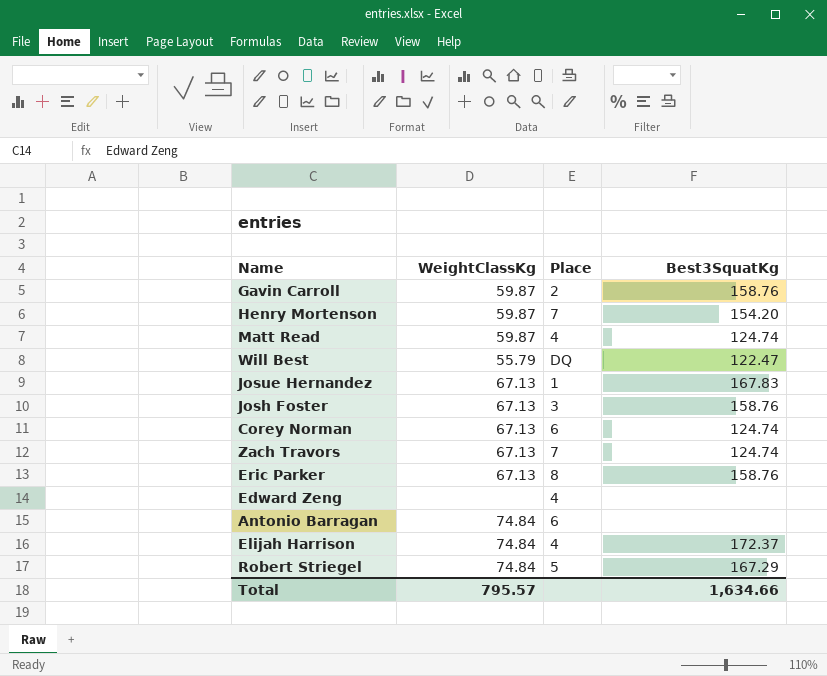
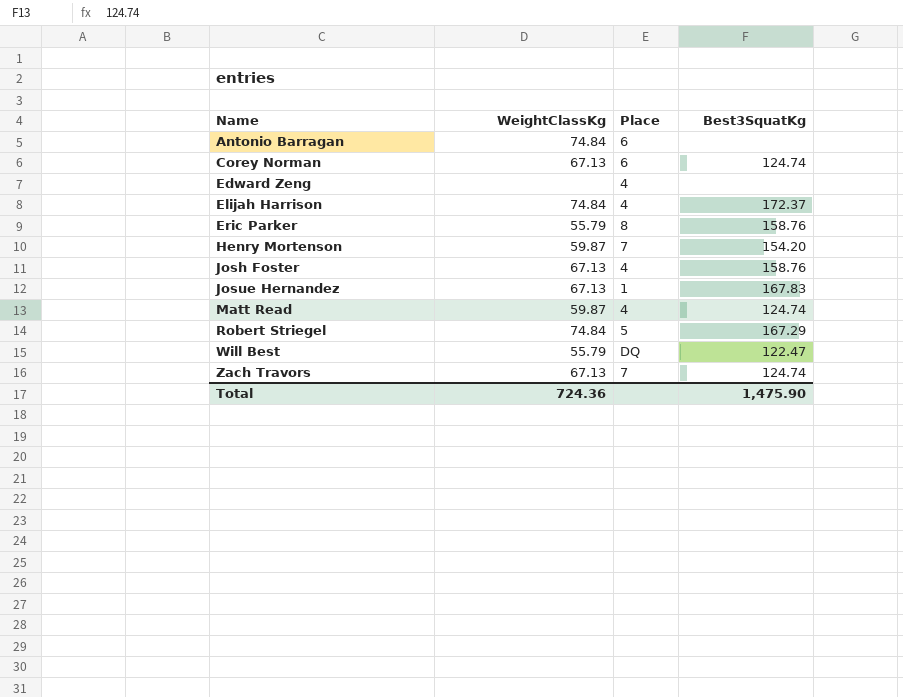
row order: none -> Name ascending
row Gavin Carroll: 59.87 | 2 | 158.76 -> none
Eric Parker | WeightClassKg: 67.13 -> 55.79
Josh Foster | Place: 3 -> 4
Total | WeightClassKg: 795.57 -> 724.36
Total | Best3SquatKg: 1,634.66 -> 1,475.90

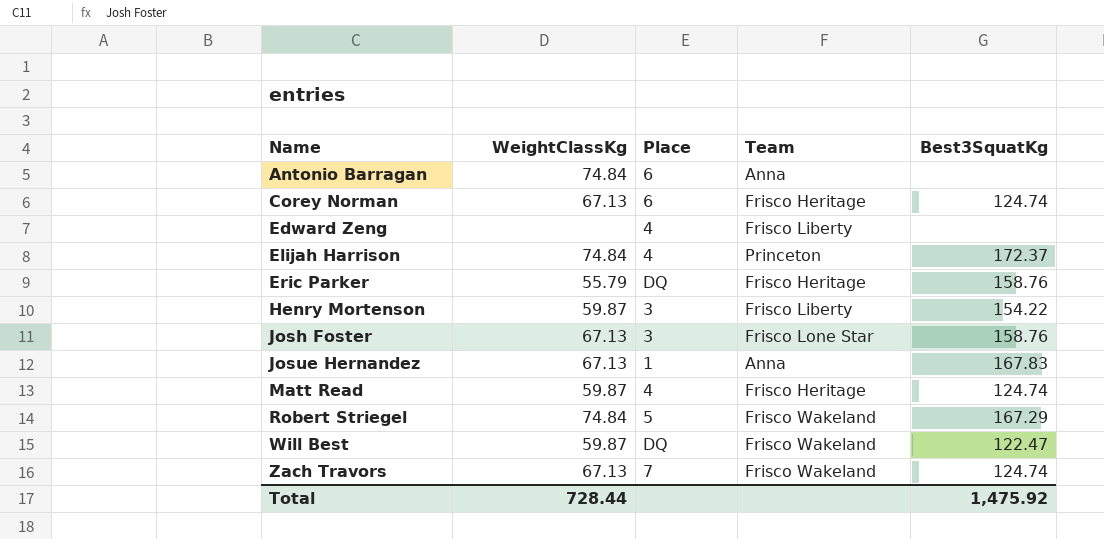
column Team | position: none -> 4
Eric Parker | Place: 8 -> DQ
Henry Mortenson | Place: 7 -> 3
Henry Mortenson | Best3SquatKg: 154.20 -> 154.22
Josh Foster | Place: 4 -> 3
Will Best | WeightClassKg: 55.79 -> 59.87
Total | WeightClassKg: 724.36 -> 728.44
Total | Best3SquatKg: 1,475.90 -> 1,475.92

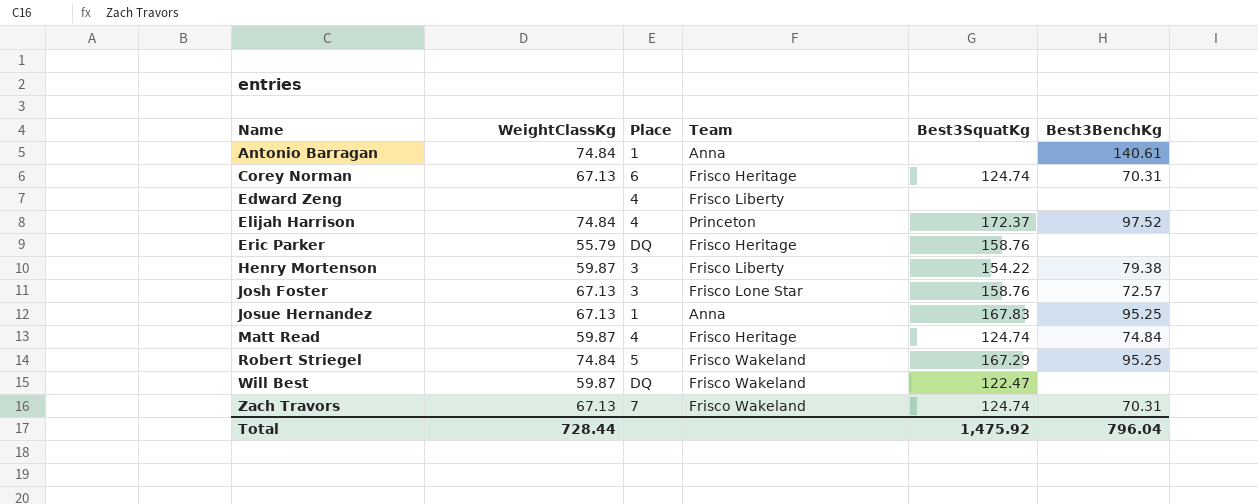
column Best3BenchKg | position: none -> 6
Antonio Barragan | Place: 6 -> 1

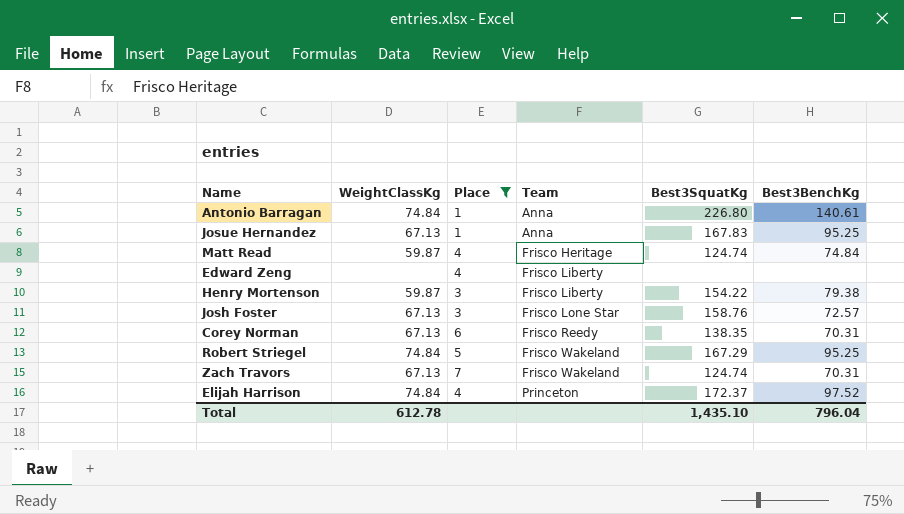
filter: none -> Place != DQ
row order: Name ascending -> Team ascending
Antonio Barragan | Best3SquatKg: none -> 226.80
Corey Norman | Team: Frisco Heritage -> Frisco Reedy
Corey Norman | Best3SquatKg: 124.74 -> 138.35
Total | WeightClassKg: 728.44 -> 612.78
Total | Best3SquatKg: 1,475.92 -> 1,435.10

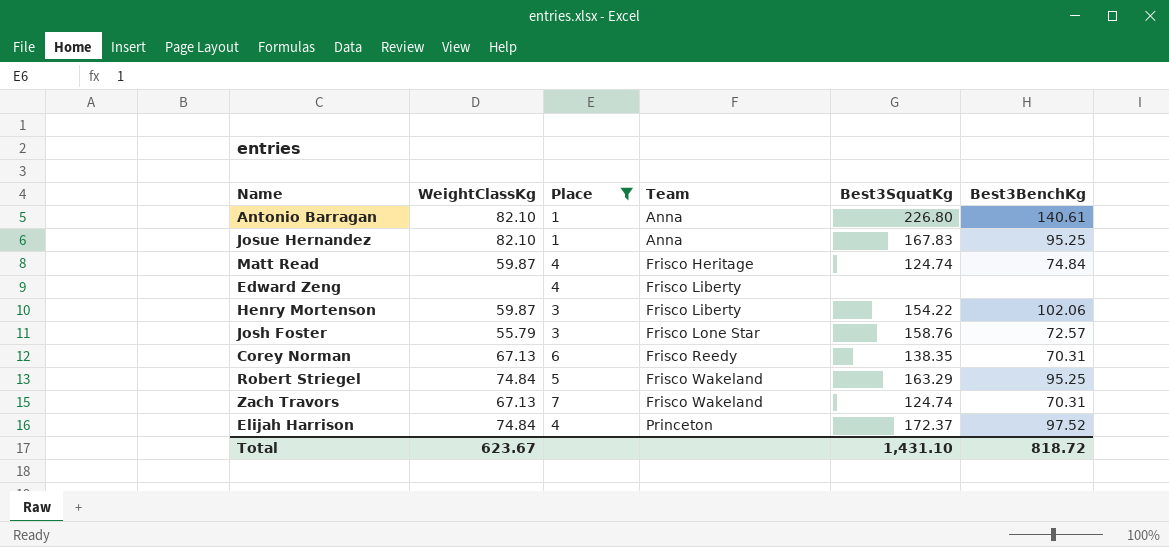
Antonio Barragan | WeightClassKg: 74.84 -> 82.10
Josue Hernandez | WeightClassKg: 67.13 -> 82.10
Henry Mortenson | Best3BenchKg: 79.38 -> 102.06
Josh Foster | WeightClassKg: 67.13 -> 55.79
Robert Striegel | Best3SquatKg: 167.29 -> 163.29
Total | WeightClassKg: 612.78 -> 623.67
Total | Best3SquatKg: 1,435.10 -> 1,431.10
Total | Best3BenchKg: 796.04 -> 818.72

